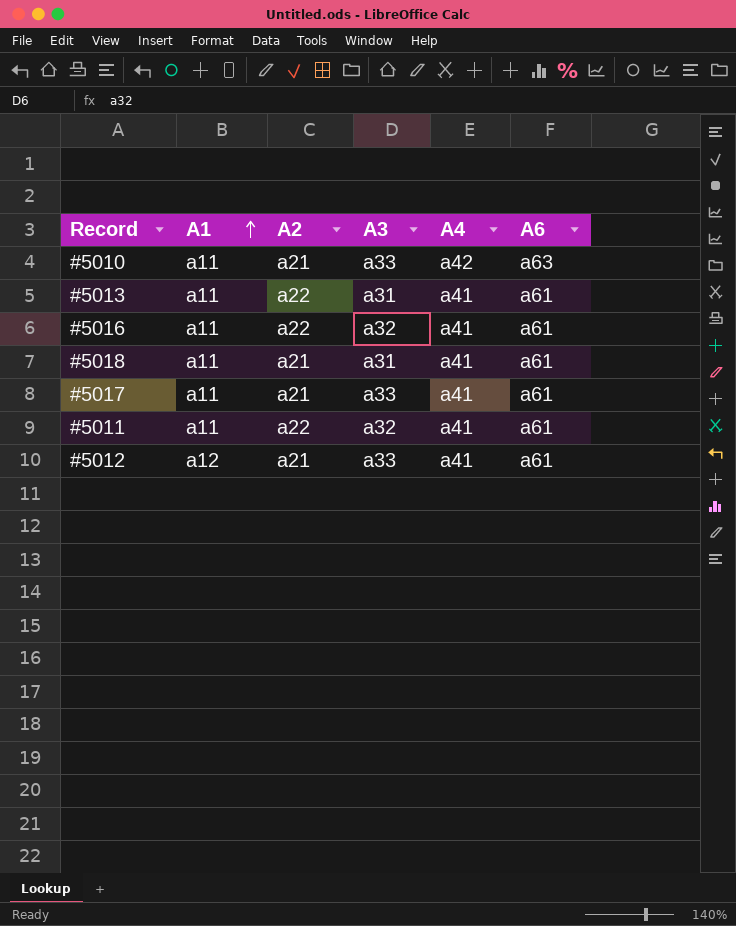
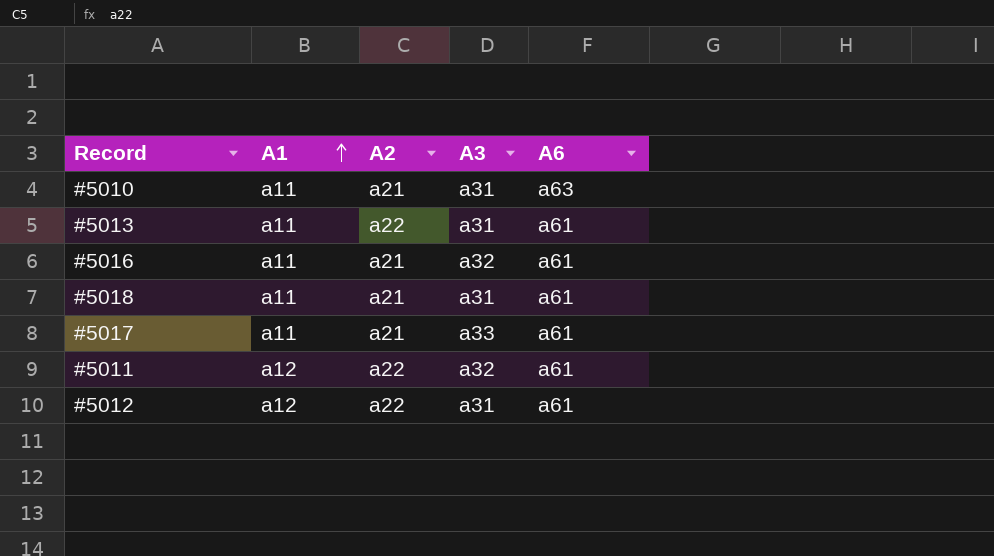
column A4 | position: 5 -> none
#5010 | A3: a33 -> a31
#5016 | A2: a22 -> a21
#5011 | A1: a11 -> a12
#5012 | A2: a21 -> a22
#5012 | A3: a33 -> a31

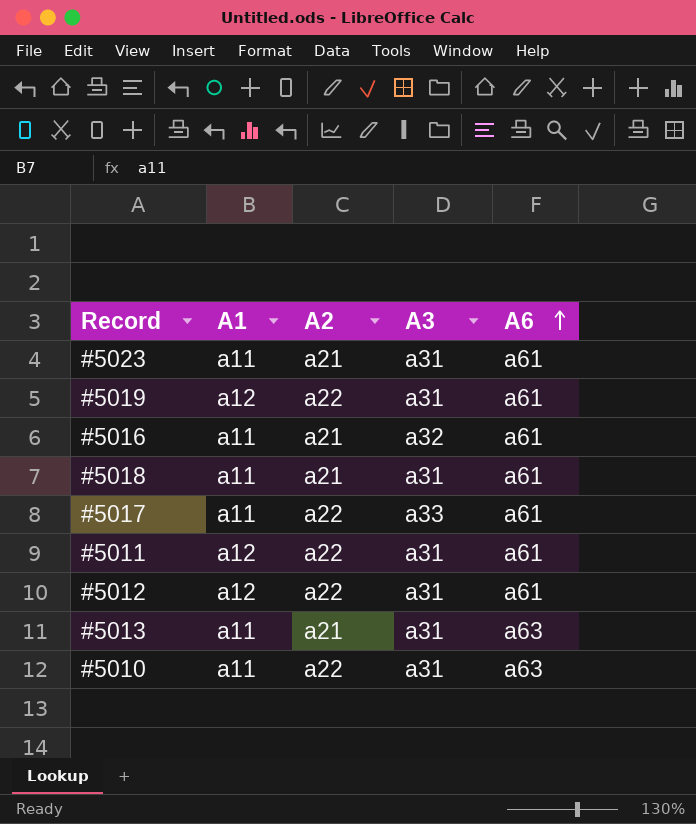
row order: A1 ascending -> A6 ascending
row #5023: none -> a11 | a21 | a31 | a61
row #5019: none -> a12 | a22 | a31 | a61
#5017 | A2: a21 -> a22
#5011 | A3: a32 -> a31
#5013 | A2: a22 -> a21
#5013 | A6: a61 -> a63
#5010 | A2: a21 -> a22

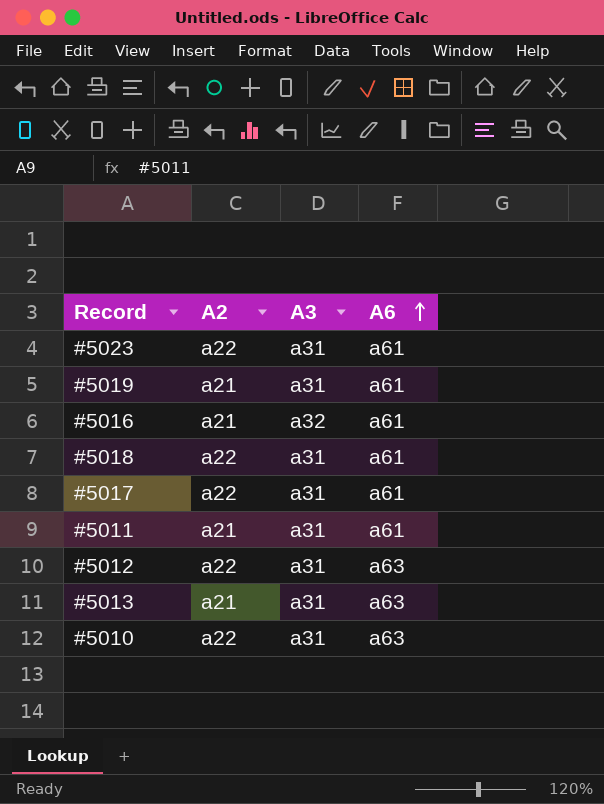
column A1 | position: 2 -> none
#5023 | A2: a21 -> a22
#5019 | A2: a22 -> a21
#5018 | A2: a21 -> a22
#5017 | A3: a33 -> a31
#5011 | A2: a22 -> a21
#5012 | A6: a61 -> a63

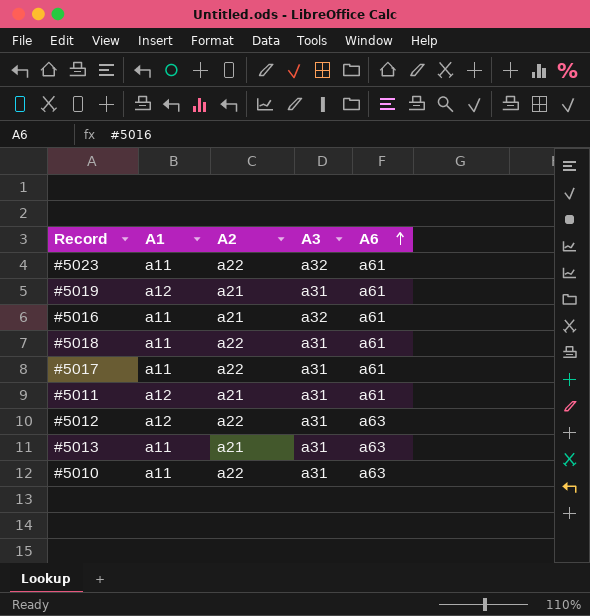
column A1 | position: none -> 2
#5023 | A3: a31 -> a32

